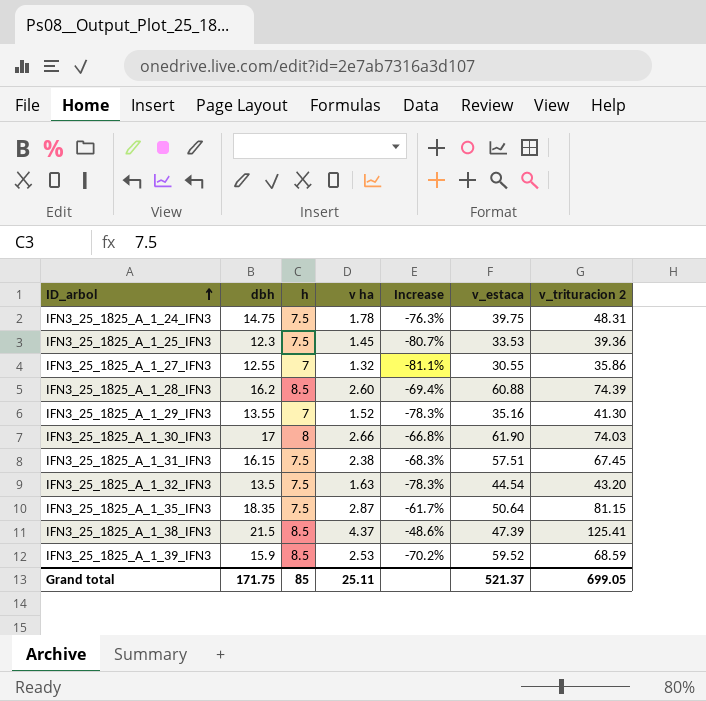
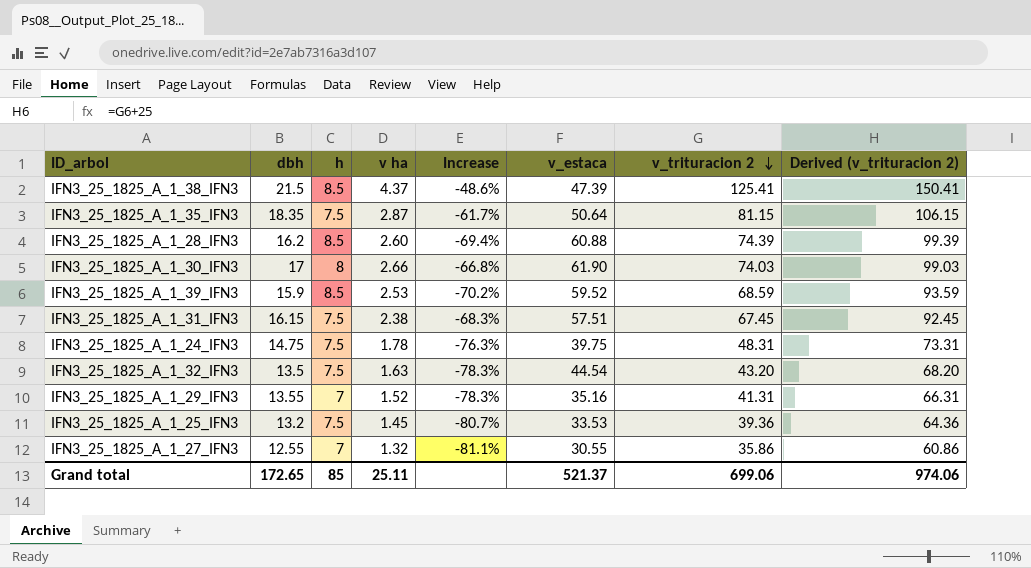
row order: ID_arbol ascending -> v_trituracion 2 descending
column Derived (v_trituracion 2) | formula: none -> [v_trituracion 2] + 25
IFN3_25_1825_A_1_29_IFN3 | v_trituracion 2: 41.30 -> 41.31
IFN3_25_1825_A_1_25_IFN3 | dbh: 12.3 -> 13.2
Grand total | dbh: 171.75 -> 172.65
Grand total | v_trituracion 2: 699.05 -> 699.06

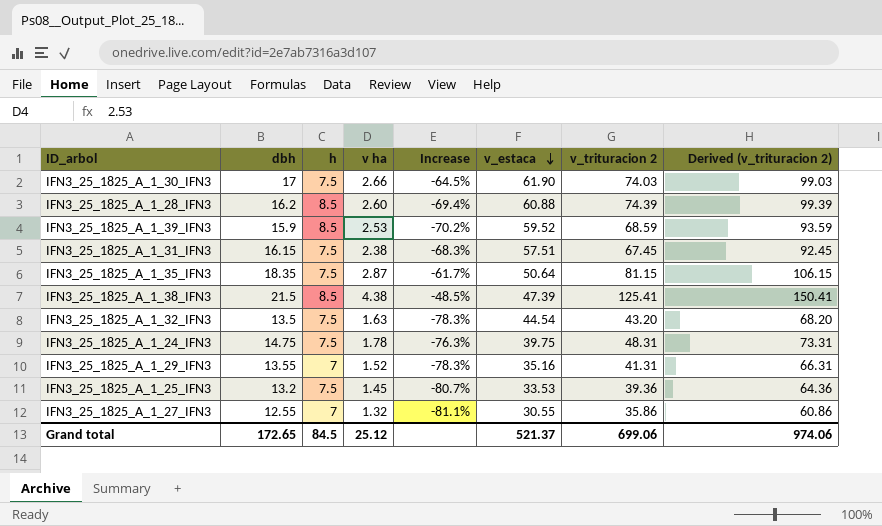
row order: v_trituracion 2 descending -> v_estaca descending
IFN3_25_1825_A_1_30_IFN3 | h: 8 -> 7.5
IFN3_25_1825_A_1_30_IFN3 | Increase: -66.8% -> -64.5%
IFN3_25_1825_A_1_38_IFN3 | v ha: 4.37 -> 4.38
IFN3_25_1825_A_1_38_IFN3 | Increase: -48.6% -> -48.5%
Grand total | h: 85 -> 84.5
Grand total | v ha: 25.11 -> 25.12

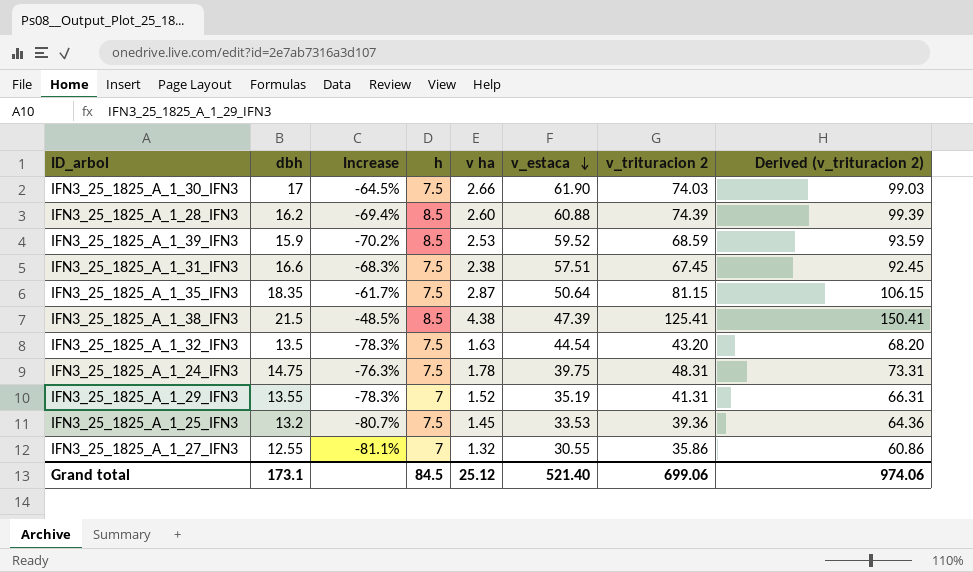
column Increase | position: 5 -> 3
IFN3_25_1825_A_1_31_IFN3 | dbh: 16.15 -> 16.6
IFN3_25_1825_A_1_29_IFN3 | v_estaca: 35.16 -> 35.19
Grand total | dbh: 172.65 -> 173.1
Grand total | v_estaca: 521.37 -> 521.40

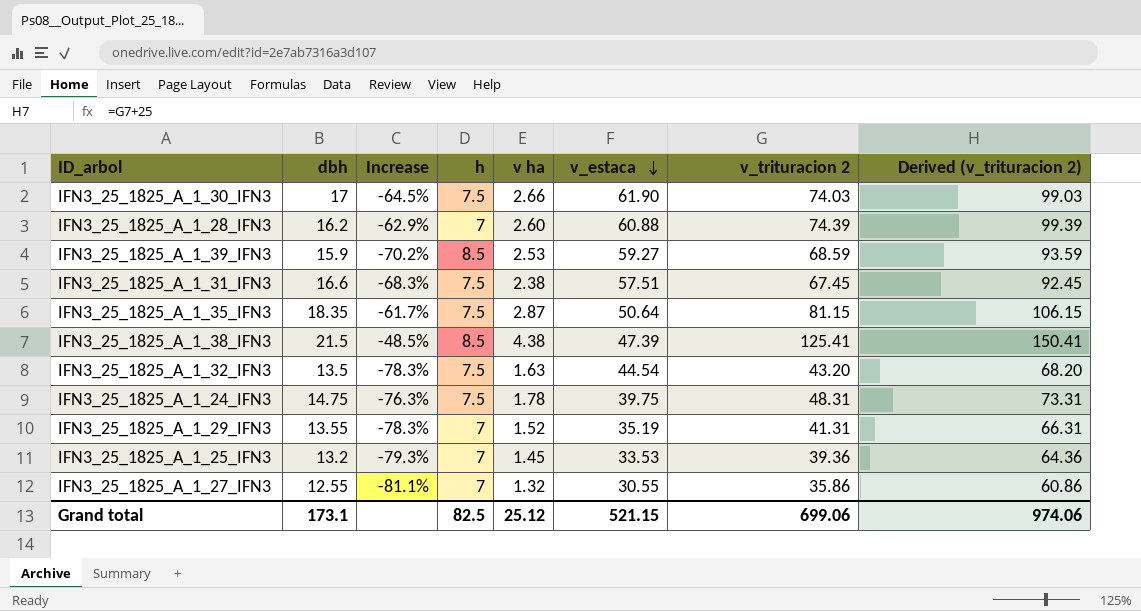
IFN3_25_1825_A_1_28_IFN3 | Increase: -69.4% -> -62.9%
IFN3_25_1825_A_1_28_IFN3 | h: 8.5 -> 7
IFN3_25_1825_A_1_39_IFN3 | v_estaca: 59.52 -> 59.27
IFN3_25_1825_A_1_25_IFN3 | Increase: -80.7% -> -79.3%
IFN3_25_1825_A_1_25_IFN3 | h: 7.5 -> 7
Grand total | h: 84.5 -> 82.5
Grand total | v_estaca: 521.40 -> 521.15

